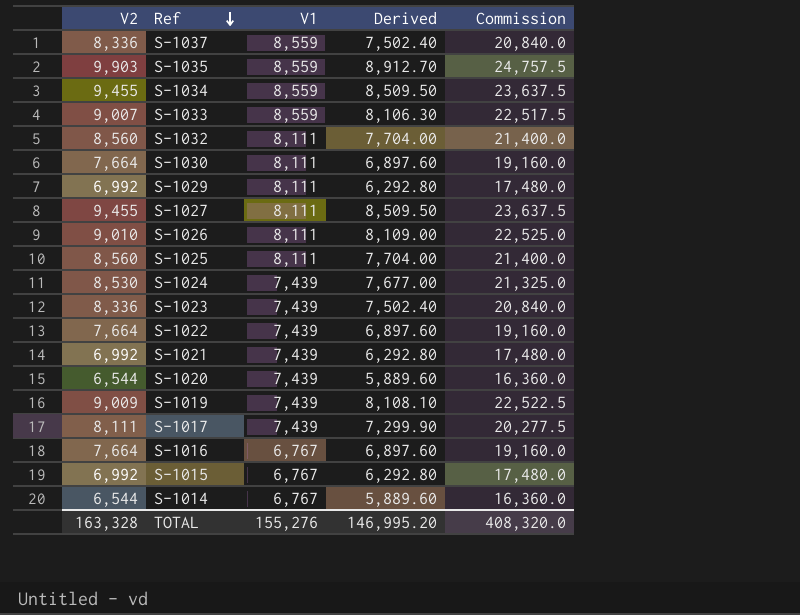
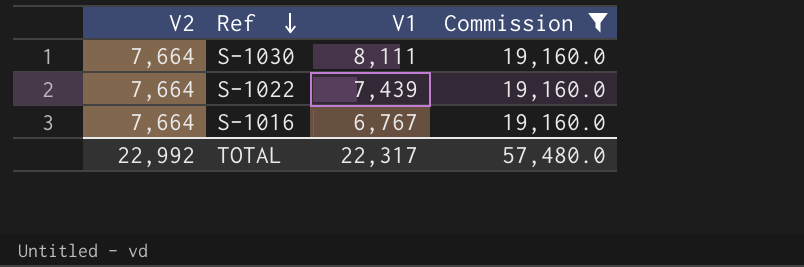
filter: none -> Commission = 19,160.0
column Derived | formula: [V2] * 0.9 -> none
TOTAL | V2: 163,328 -> 22,992
TOTAL | V1: 155,276 -> 22,317
TOTAL | Commission: 408,320.0 -> 57,480.0

